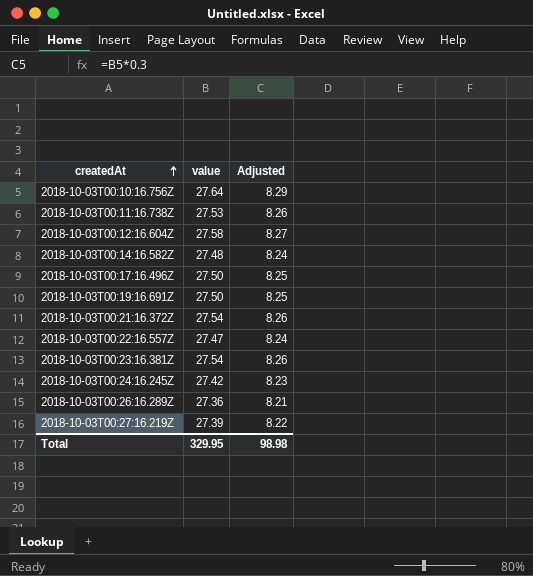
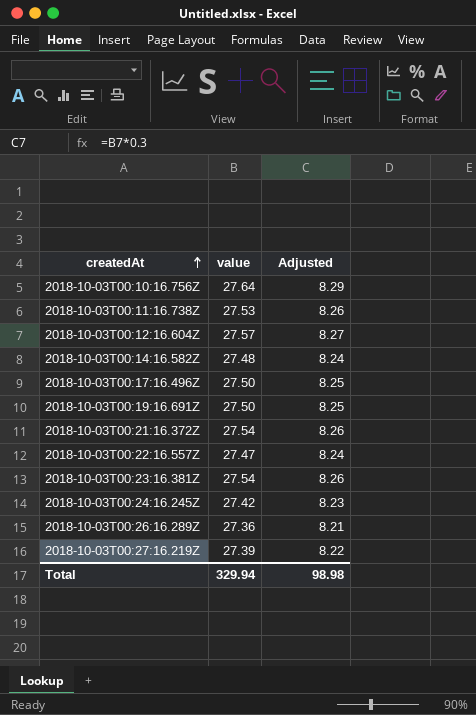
2018-10-03T00:12:16.604Z | value: 27.58 -> 27.57
Total | value: 329.95 -> 329.94

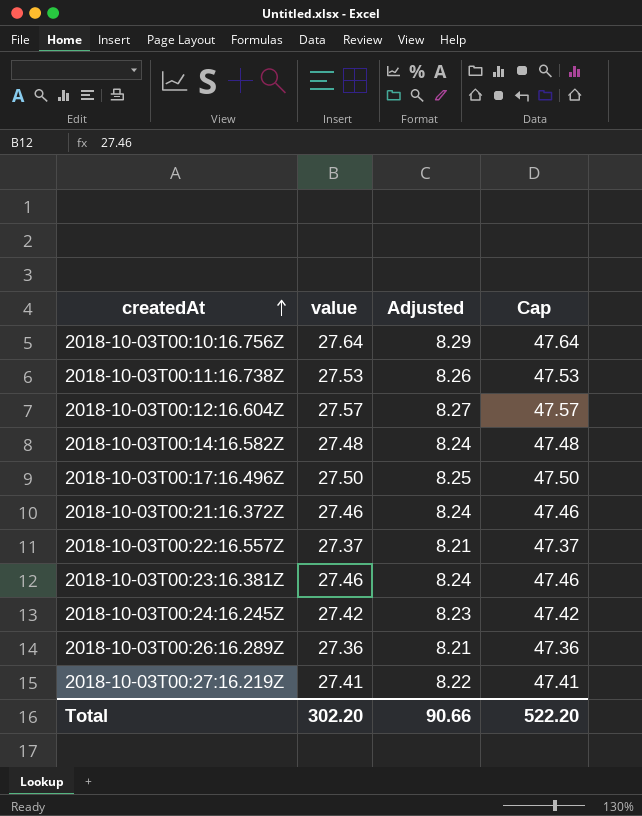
column Cap | formula: none -> [value] + 20
row 2018-10-03T00:19:16.691Z: 27.50 | 8.25 -> none
2018-10-03T00:21:16.372Z | value: 27.54 -> 27.46
2018-10-03T00:21:16.372Z | Adjusted: 8.26 -> 8.24
2018-10-03T00:22:16.557Z | value: 27.47 -> 27.37
2018-10-03T00:22:16.557Z | Adjusted: 8.24 -> 8.21
2018-10-03T00:23:16.381Z | value: 27.54 -> 27.46
2018-10-03T00:23:16.381Z | Adjusted: 8.26 -> 8.24
2018-10-03T00:27:16.219Z | value: 27.39 -> 27.41
Total | value: 329.94 -> 302.20
Total | Adjusted: 98.98 -> 90.66

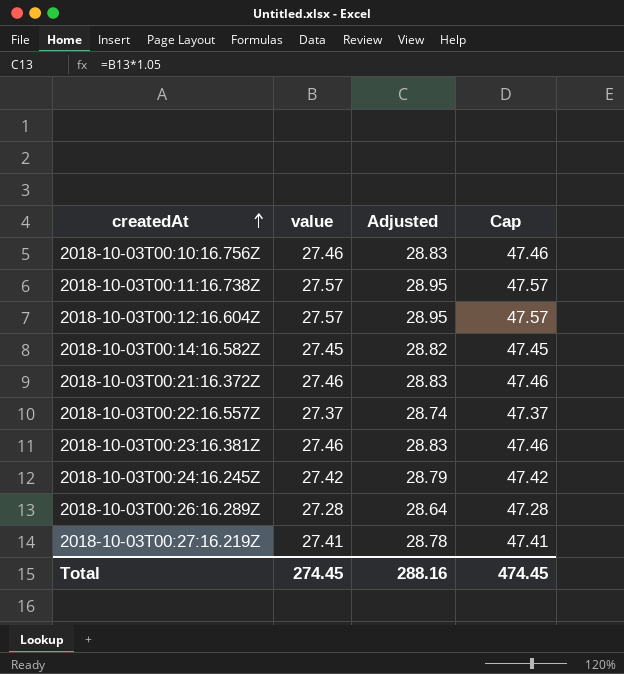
column Adjusted | formula: [value] * 0.3 -> [value] * 1.05
row 2018-10-03T00:17:16.496Z: 27.50 | 8.25 | 47.50 -> none
2018-10-03T00:10:16.756Z | value: 27.64 -> 27.46
2018-10-03T00:10:16.756Z | Cap: 47.64 -> 47.46
2018-10-03T00:11:16.738Z | value: 27.53 -> 27.57
2018-10-03T00:11:16.738Z | Cap: 47.53 -> 47.57
2018-10-03T00:14:16.582Z | value: 27.48 -> 27.45
2018-10-03T00:14:16.582Z | Cap: 47.48 -> 47.45
2018-10-03T00:26:16.289Z | value: 27.36 -> 27.28
2018-10-03T00:26:16.289Z | Cap: 47.36 -> 47.28
Total | value: 302.20 -> 274.45
Total | Adjusted: 90.66 -> 288.16
Total | Cap: 522.20 -> 474.45

